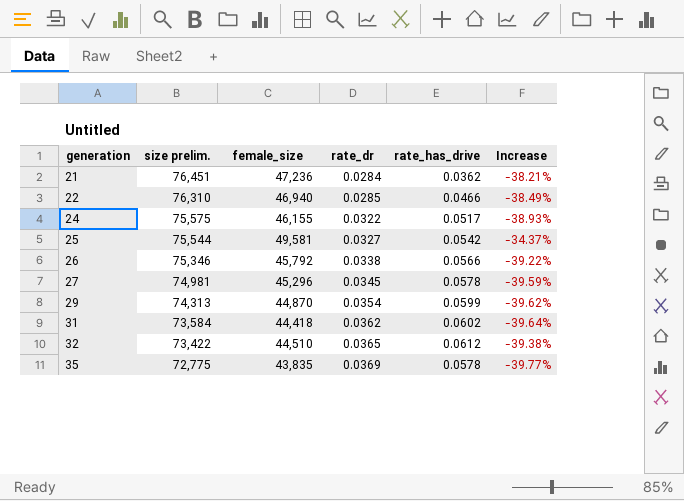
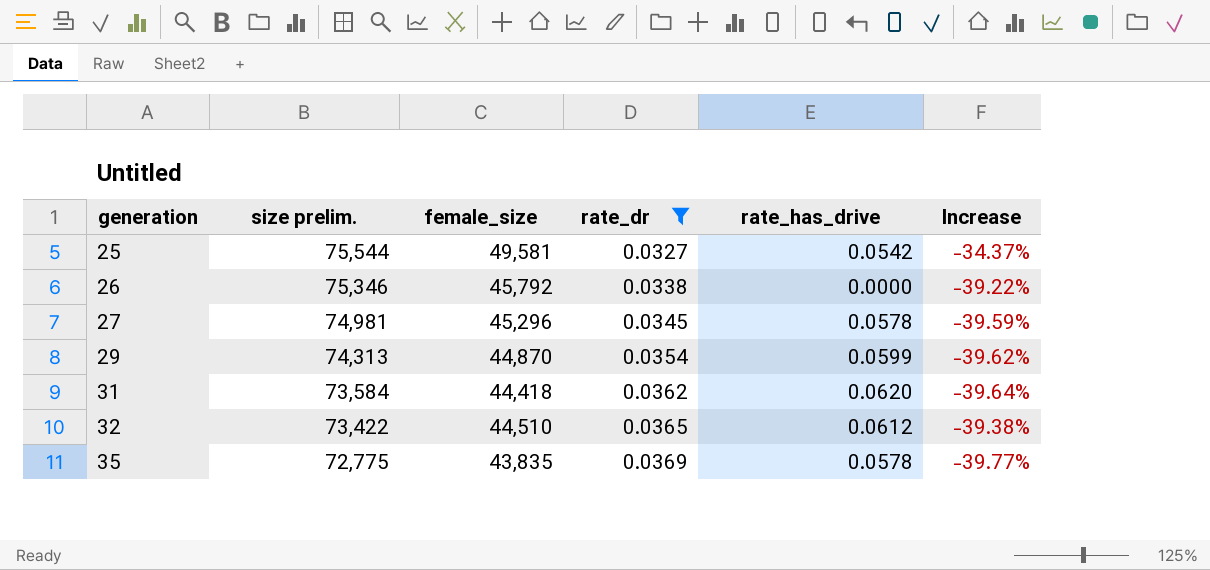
filter: none -> rate_dr >= 0.0327
26 | rate_has_drive: 0.0566 -> 0.0000
31 | rate_has_drive: 0.0602 -> 0.0620

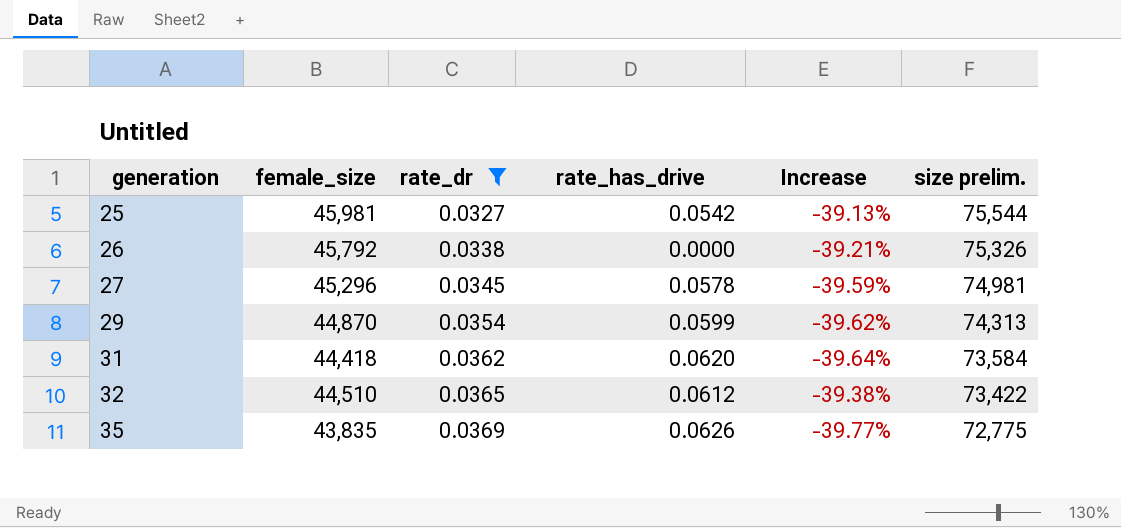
column size prelim. | position: 2 -> 6
25 | female_size: 49,581 -> 45,981
25 | Increase: -34.37% -> -39.13%
26 | Increase: -39.22% -> -39.21%
26 | size prelim.: 75,346 -> 75,326
35 | rate_has_drive: 0.0578 -> 0.0626

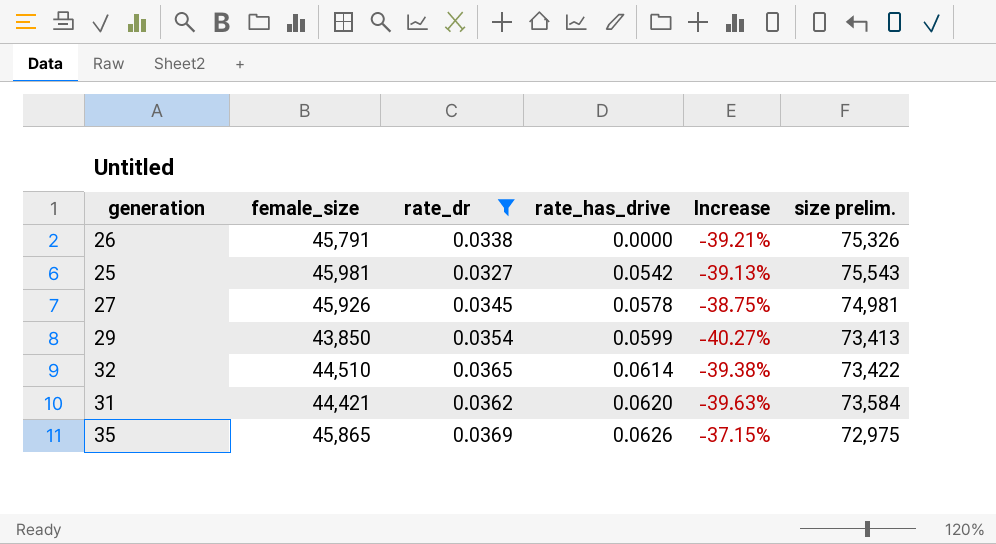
row order: generation ascending -> rate_has_drive ascending
26 | female_size: 45,792 -> 45,791
25 | size prelim.: 75,544 -> 75,543
27 | female_size: 45,296 -> 45,926
27 | Increase: -39.59% -> -38.75%
29 | female_size: 44,870 -> 43,850
29 | Increase: -39.62% -> -40.27%
29 | size prelim.: 74,313 -> 73,413
32 | rate_has_drive: 0.0612 -> 0.0614
31 | female_size: 44,418 -> 44,421
31 | Increase: -39.64% -> -39.63%
35 | female_size: 43,835 -> 45,865
35 | Increase: -39.77% -> -37.15%
35 | size prelim.: 72,775 -> 72,975

